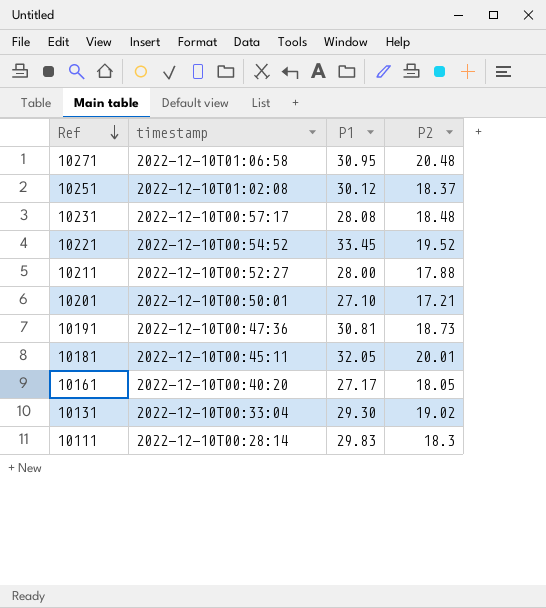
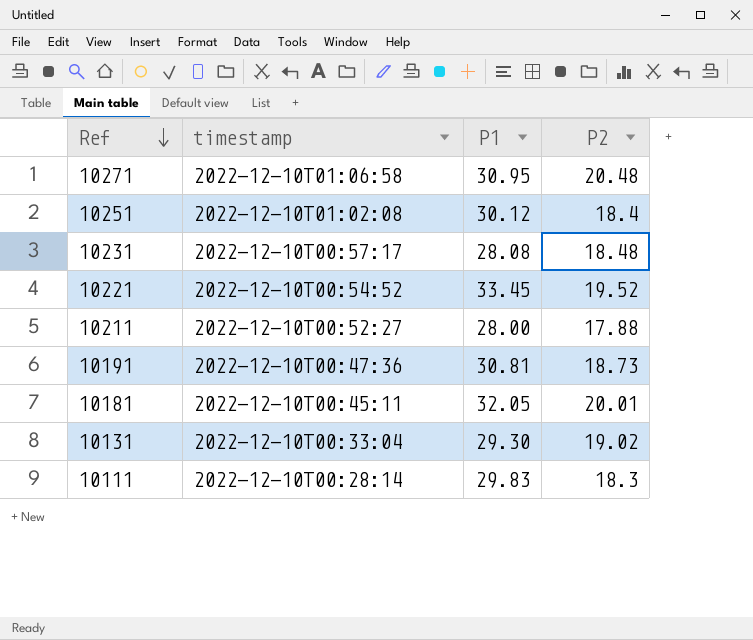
row 10201: 2022-12-10T00:50:01 | 27.10 | 17.21 -> none
row 10161: 2022-12-10T00:40:20 | 27.17 | 18.05 -> none
10251 | P2: 18.37 -> 18.4

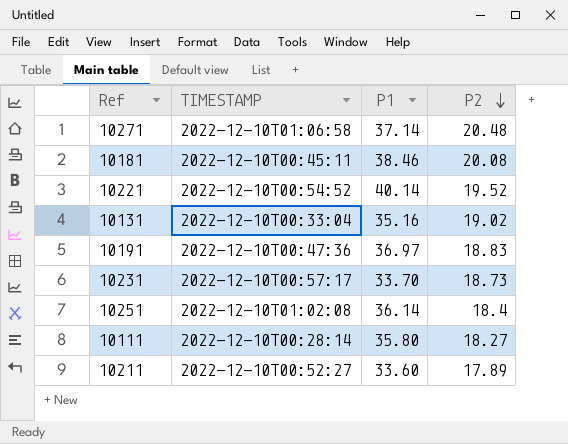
row order: Ref descending -> P2 descending
column name: timestamp -> TIMESTAMP
10271 | P1: 30.95 -> 37.14
10181 | P1: 32.05 -> 38.46
10181 | P2: 20.01 -> 20.08
10221 | P1: 33.45 -> 40.14
10131 | P1: 29.30 -> 35.16
10191 | P1: 30.81 -> 36.97
10191 | P2: 18.73 -> 18.83
10231 | P1: 28.08 -> 33.70
10231 | P2: 18.48 -> 18.73
10251 | P1: 30.12 -> 36.14
10111 | P1: 29.83 -> 35.80
10111 | P2: 18.3 -> 18.27
10211 | P1: 28.00 -> 33.60
10211 | P2: 17.88 -> 17.89

